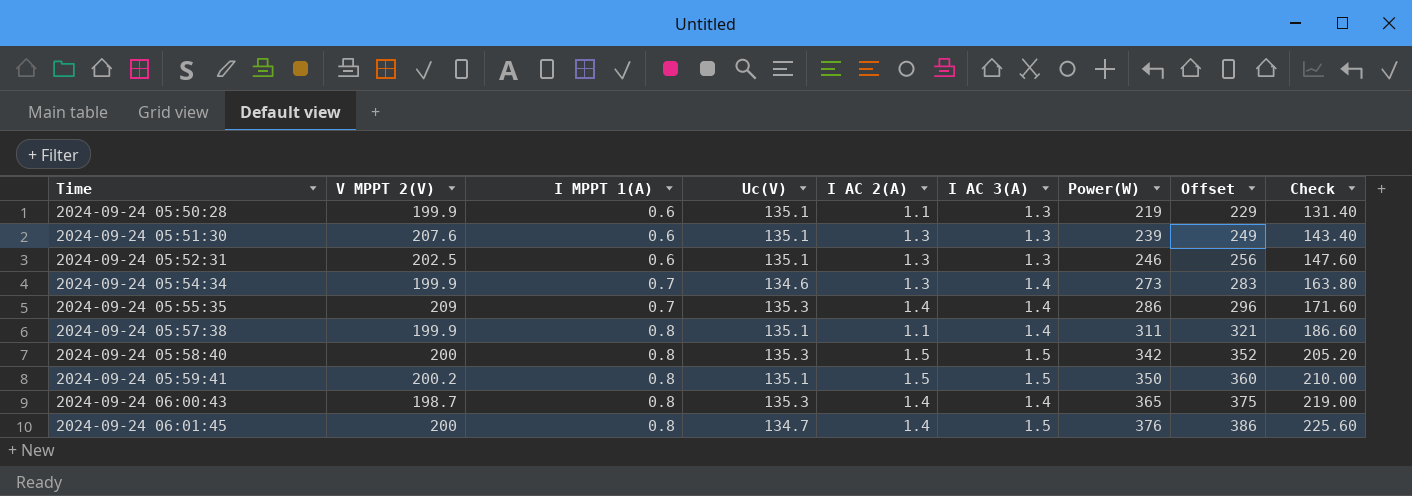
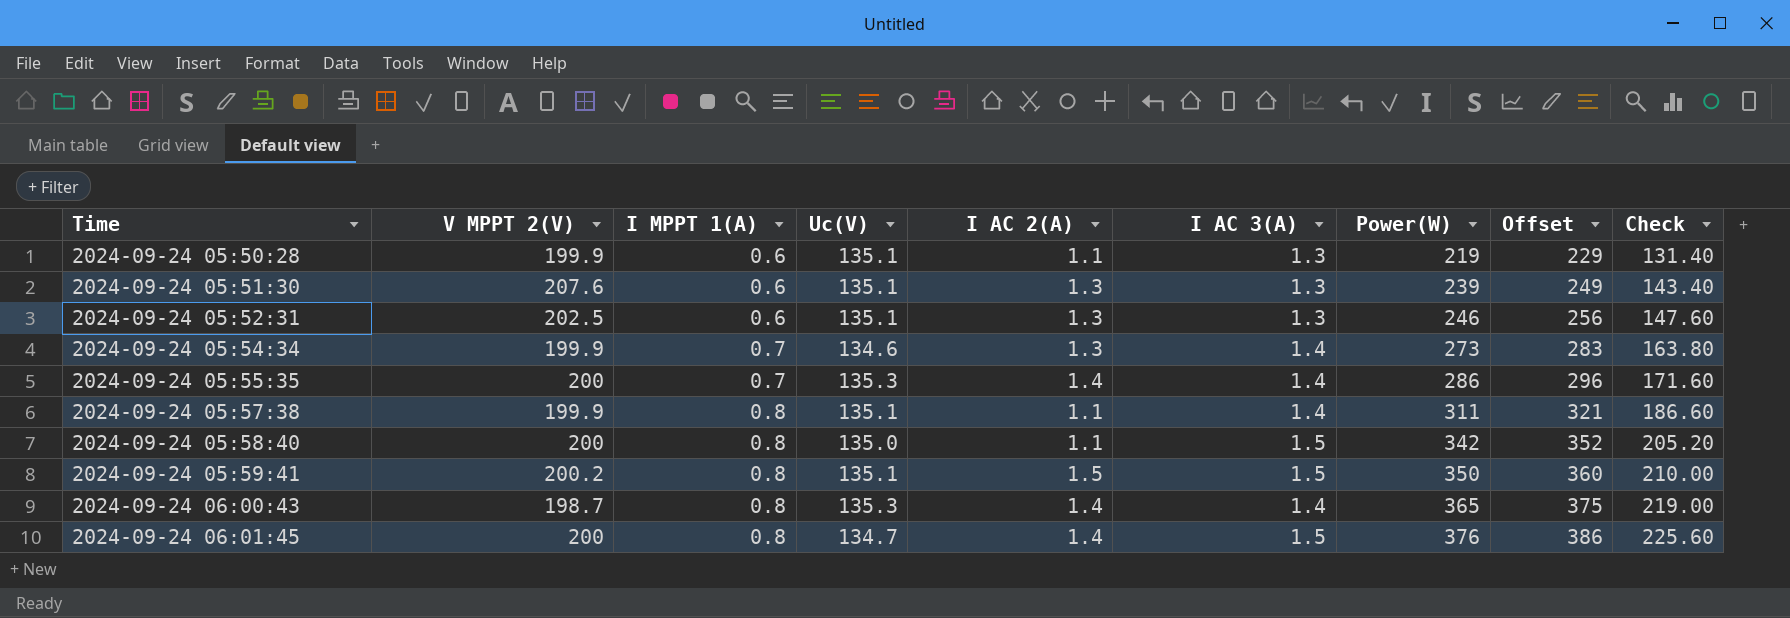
2024-09-24 05:55:35 | V MPPT 2(V): 209 -> 200
2024-09-24 05:58:40 | Uc(V): 135.3 -> 135.0
2024-09-24 05:58:40 | I AC 2(A): 1.5 -> 1.1

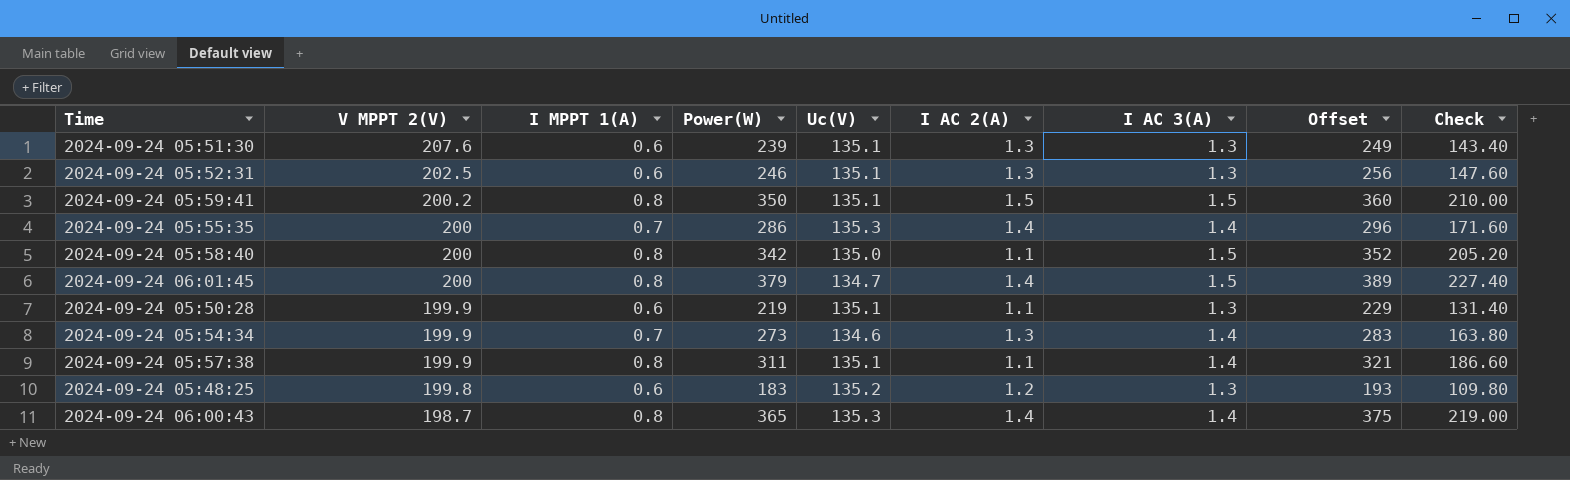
row order: Time ascending -> V MPPT 2(V) descending
column Power(W) | position: 7 -> 4
2024-09-24 06:01:45 | Power(W): 376 -> 379
2024-09-24 06:01:45 | Offset: 386 -> 389
2024-09-24 06:01:45 | Check: 225.60 -> 227.40
row 2024-09-24 05:48:25: none -> 199.8 | 0.6 | 183 | 135.2 | 1.2 | 1.3 | 193 | 109.80

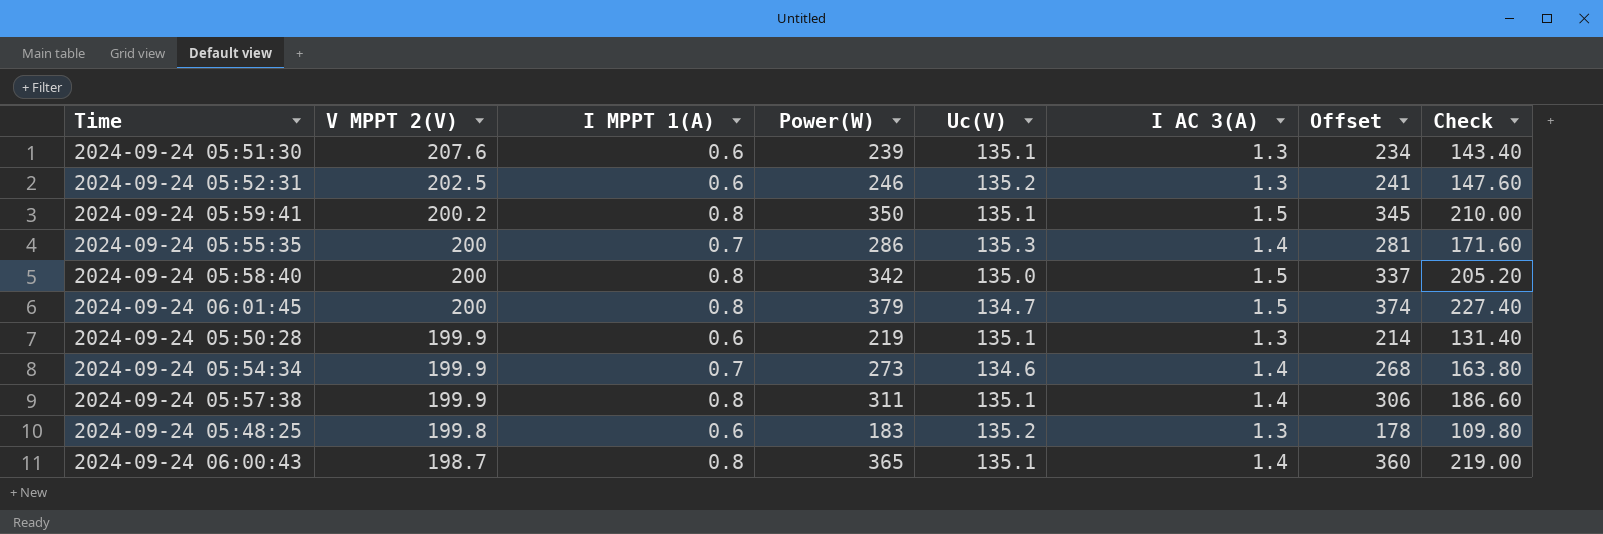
column I AC 2(A) | position: 6 -> none
column Offset | formula: [Power(W)] + 10 -> [Power(W)] - 5
2024-09-24 05:52:31 | Uc(V): 135.1 -> 135.2
2024-09-24 06:00:43 | Uc(V): 135.3 -> 135.1

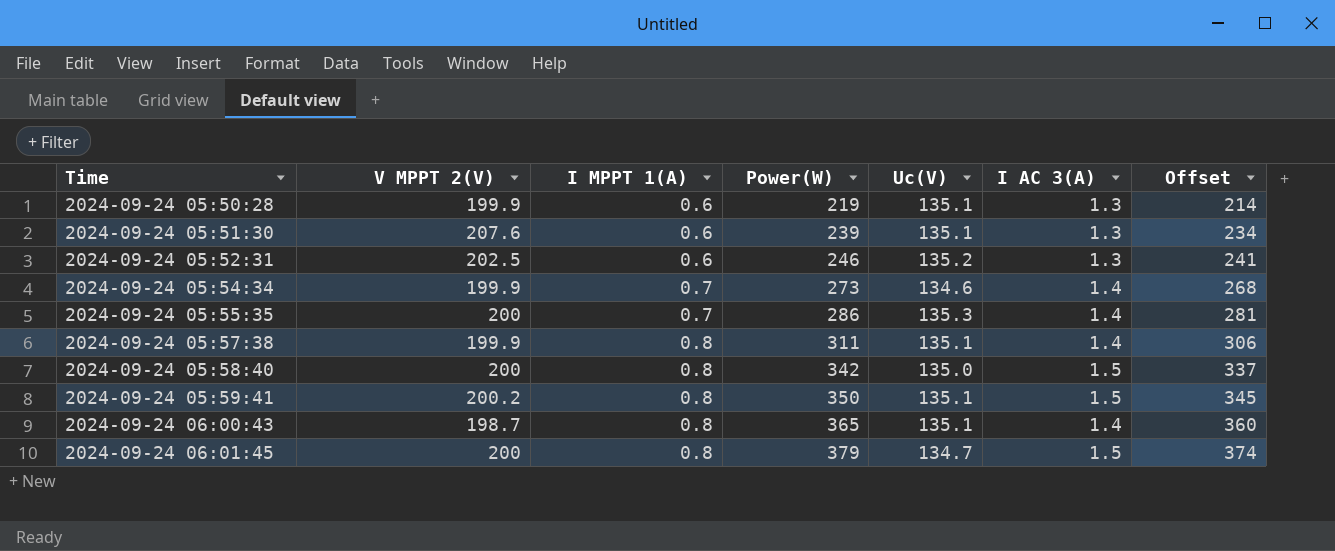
row order: V MPPT 2(V) descending -> Time ascending
column Check | formula: [Power(W)] * 0.6 -> none
row 2024-09-24 05:48:25: 199.8 | 0.6 | 183 | 135.2 | 1.3 | 178 | 109.80 -> none

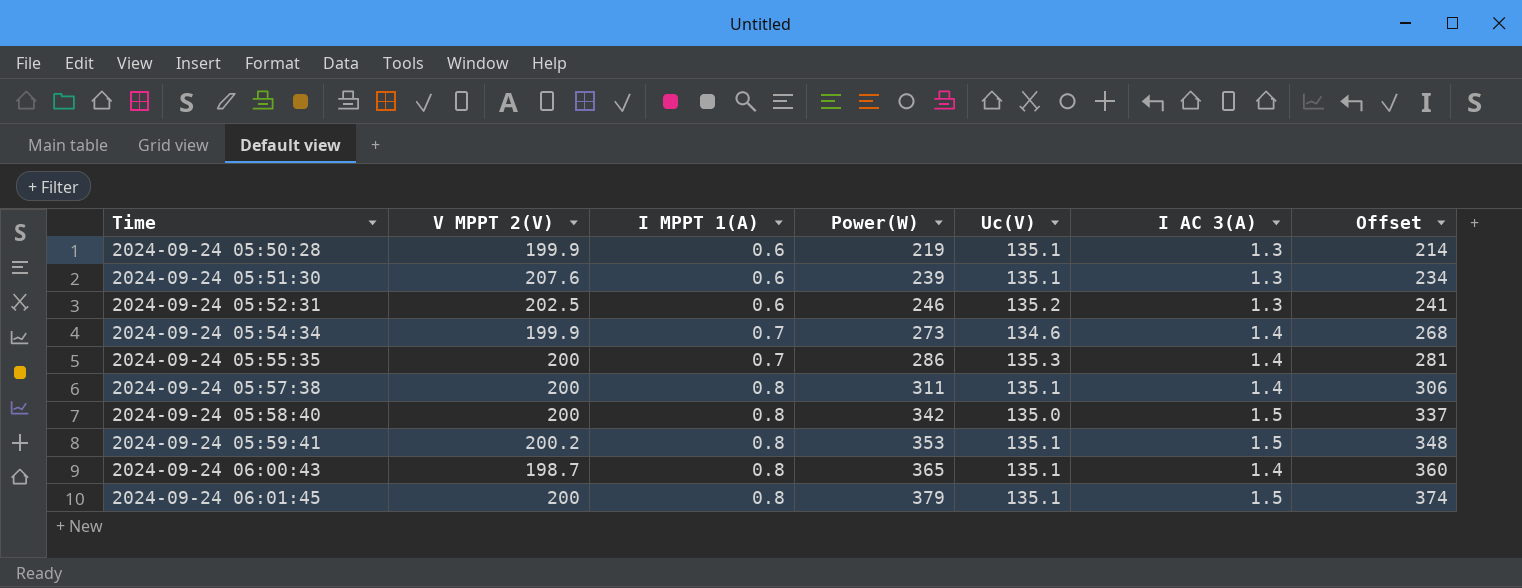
2024-09-24 05:57:38 | V MPPT 2(V): 199.9 -> 200
2024-09-24 05:59:41 | Power(W): 350 -> 353
2024-09-24 05:59:41 | Offset: 345 -> 348
2024-09-24 06:01:45 | Uc(V): 134.7 -> 135.1

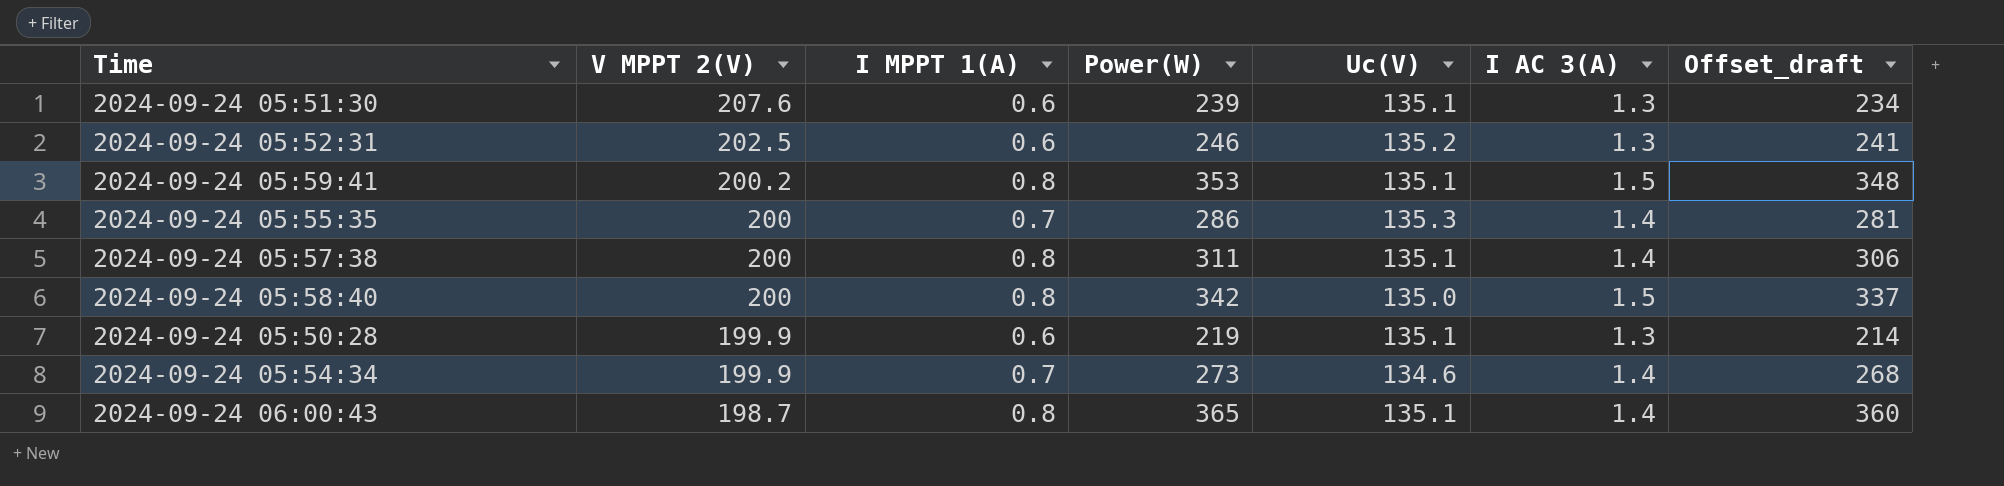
row order: Time ascending -> V MPPT 2(V) descending
column name: Offset -> Offset_draft
row 2024-09-24 06:01:45: 200 | 0.8 | 379 | 135.1 | 1.5 | 374 -> none

